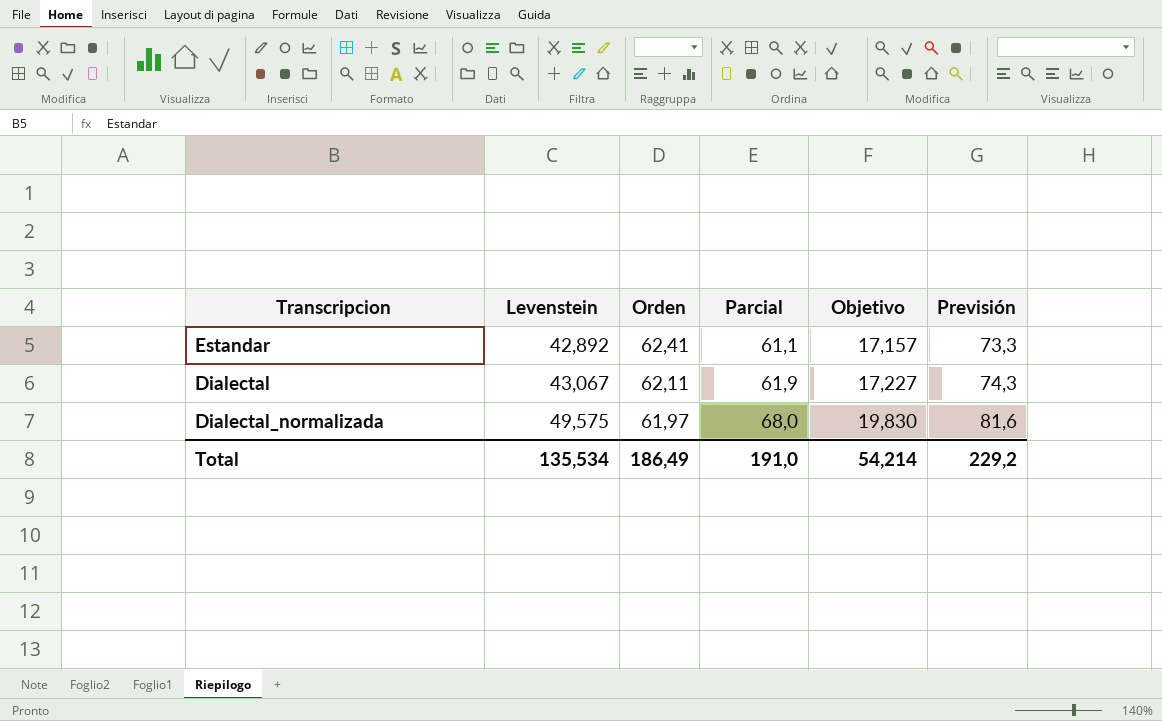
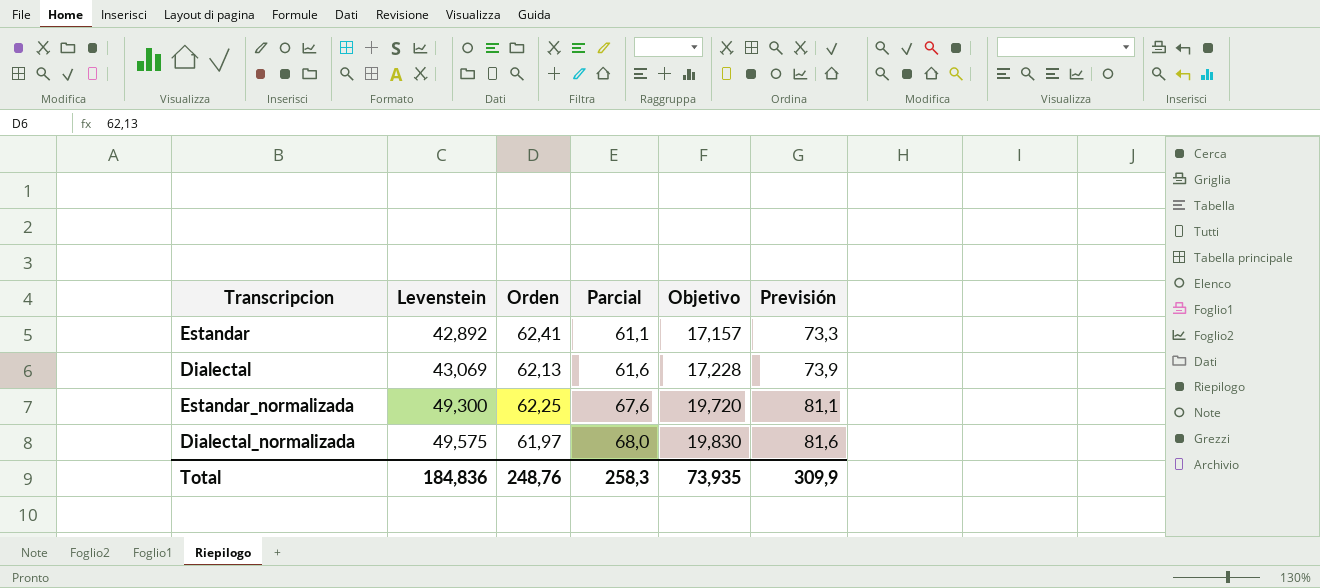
Dialectal | Levenstein: 43,067 -> 43,069
Dialectal | Orden: 62,11 -> 62,13
Dialectal | Parcial: 61,9 -> 61,6
Dialectal | Objetivo: 17,227 -> 17,228
Dialectal | Previsión: 74,3 -> 73,9
row Estandar_normalizada: none -> 49,300 | 62,25 | 67,6 | 19,720 | 81,1
Total | Levenstein: 135,534 -> 184,836
Total | Orden: 186,49 -> 248,76
Total | Parcial: 191,0 -> 258,3
Total | Objetivo: 54,214 -> 73,935
Total | Previsión: 229,2 -> 309,9

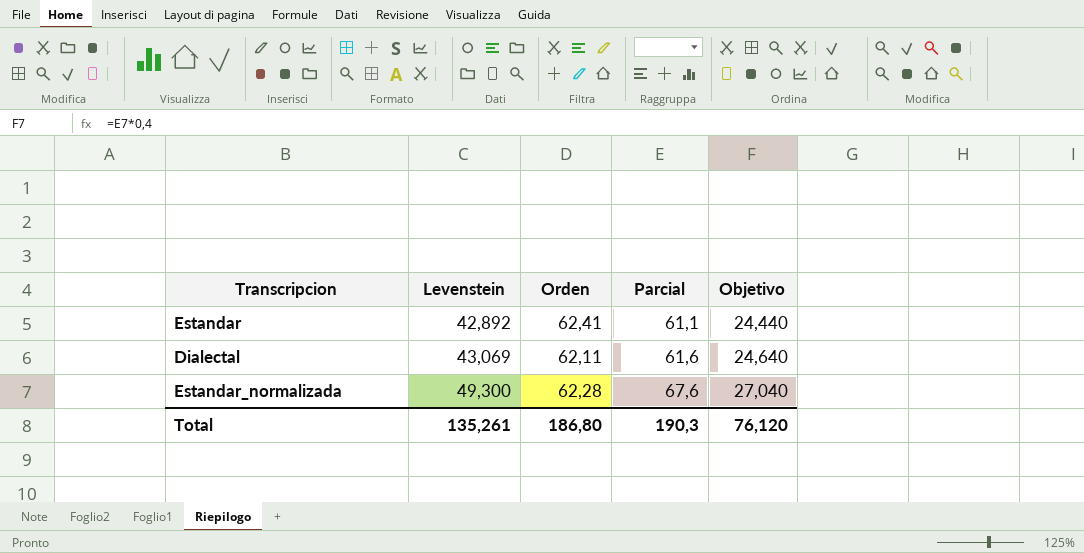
column Previsión | formula: [Parcial] * 1,2 -> none
column Objetivo | formula: [Levenstein] * 0,4 -> [Parcial] * 0,4
row Dialectal_normalizada: 49,575 | 61,97 | 68,0 | 19,830 | 81,6 -> none
Dialectal | Orden: 62,13 -> 62,11
Estandar_normalizada | Orden: 62,25 -> 62,28
Total | Levenstein: 184,836 -> 135,261
Total | Orden: 248,76 -> 186,80
Total | Parcial: 258,3 -> 190,3
Total | Objetivo: 73,935 -> 76,120

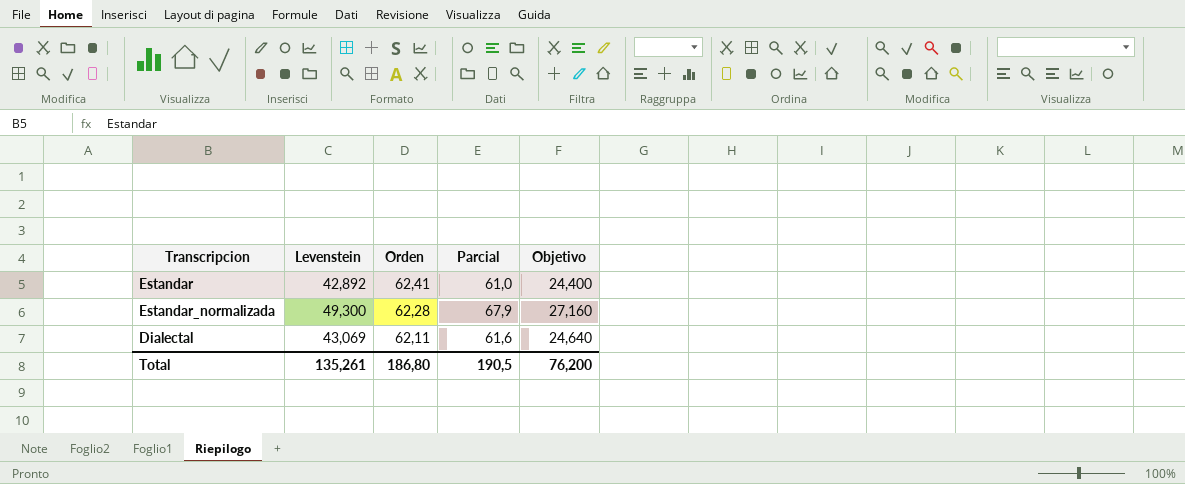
row order: Levenstein ascending -> Orden descending
Estandar | Parcial: 61,1 -> 61,0
Estandar | Objetivo: 24,440 -> 24,400
Estandar_normalizada | Parcial: 67,6 -> 67,9
Estandar_normalizada | Objetivo: 27,040 -> 27,160
Total | Parcial: 190,3 -> 190,5
Total | Objetivo: 76,120 -> 76,200

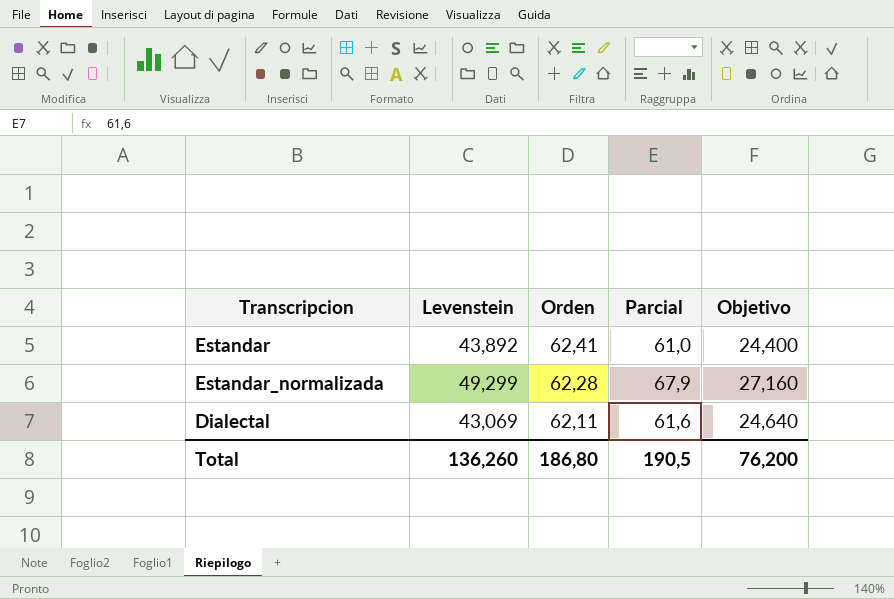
Estandar | Levenstein: 42,892 -> 43,892
Estandar_normalizada | Levenstein: 49,300 -> 49,299
Total | Levenstein: 135,261 -> 136,260

